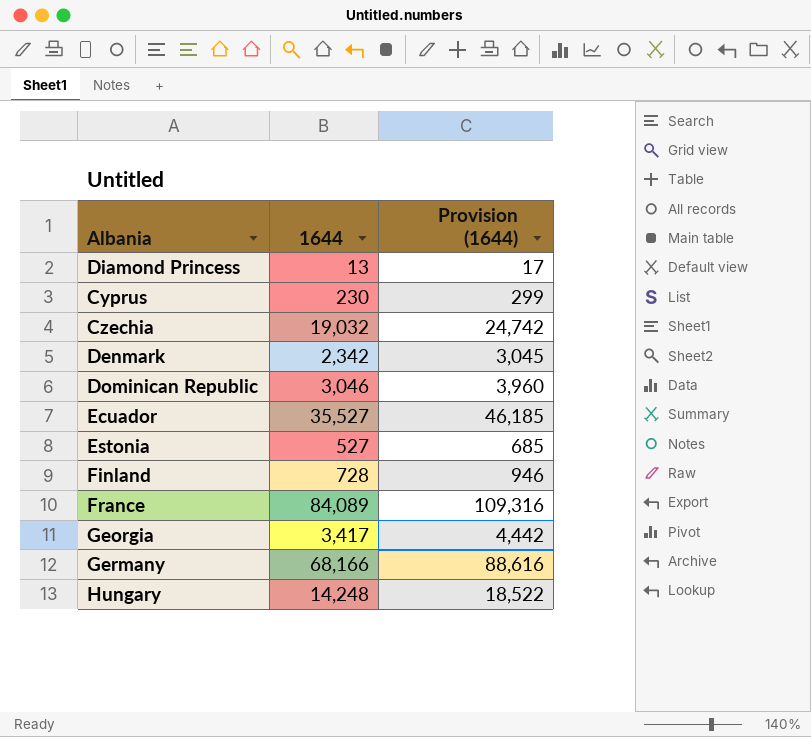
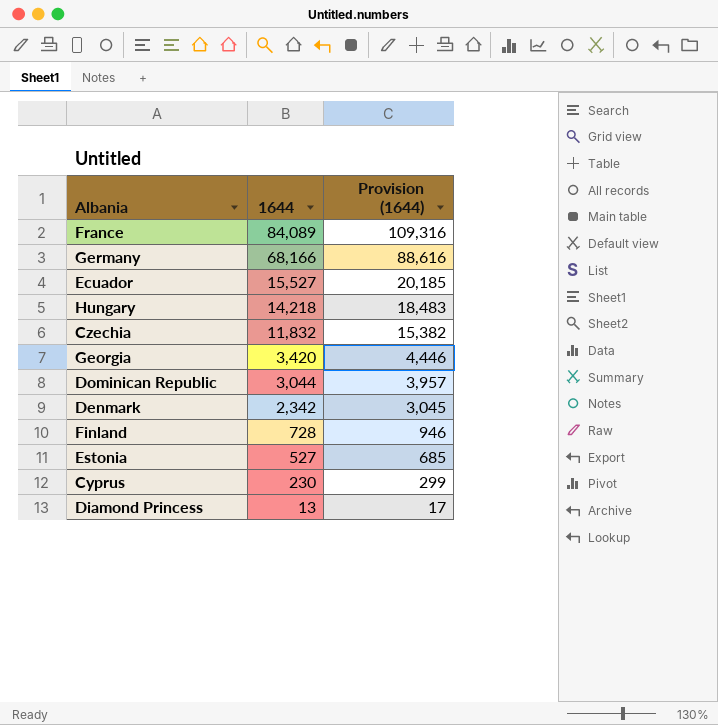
row order: none -> 1644 descending
Ecuador | 1644: 35,527 -> 15,527
Ecuador | Provision (1644): 46,185 -> 20,185
Hungary | 1644: 14,248 -> 14,218
Hungary | Provision (1644): 18,522 -> 18,483
Czechia | 1644: 19,032 -> 11,832
Czechia | Provision (1644): 24,742 -> 15,382
Georgia | 1644: 3,417 -> 3,420
Georgia | Provision (1644): 4,442 -> 4,446
Dominican Republic | 1644: 3,046 -> 3,044
Dominican Republic | Provision (1644): 3,960 -> 3,957

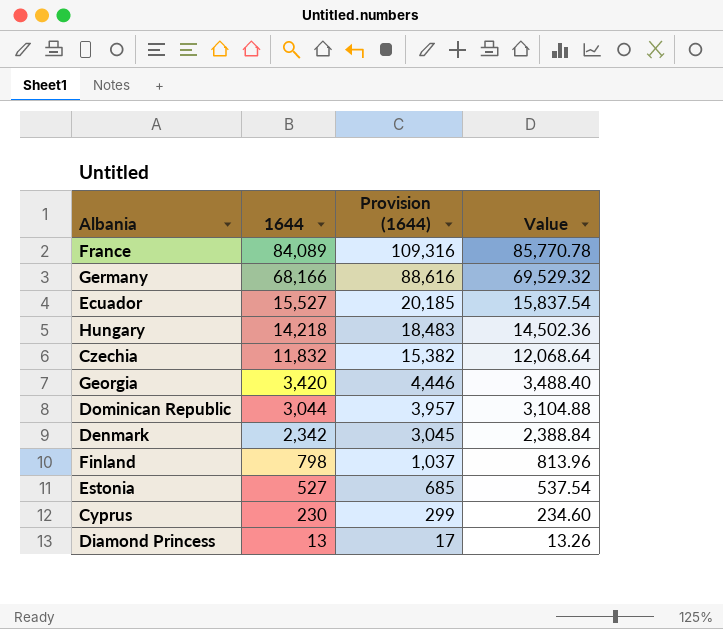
column Value | formula: none -> [1644] * 1.02
Finland | 1644: 728 -> 798
Finland | Provision (1644): 946 -> 1,037

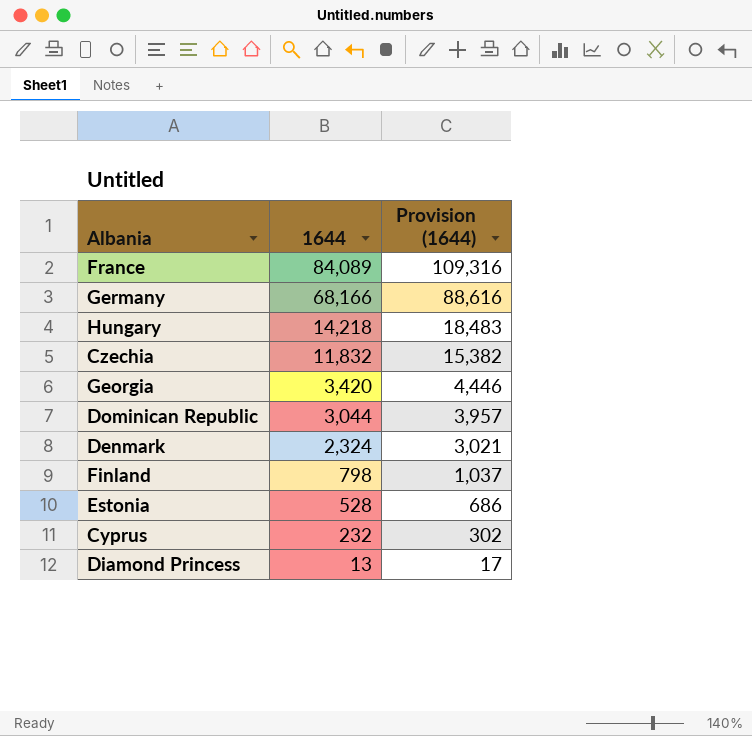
column Value | formula: [1644] * 1.02 -> none
row Ecuador: 15,527 | 20,185 | 15,837.54 -> none
Denmark | 1644: 2,342 -> 2,324
Denmark | Provision (1644): 3,045 -> 3,021
Estonia | 1644: 527 -> 528
Estonia | Provision (1644): 685 -> 686
Cyprus | 1644: 230 -> 232
Cyprus | Provision (1644): 299 -> 302

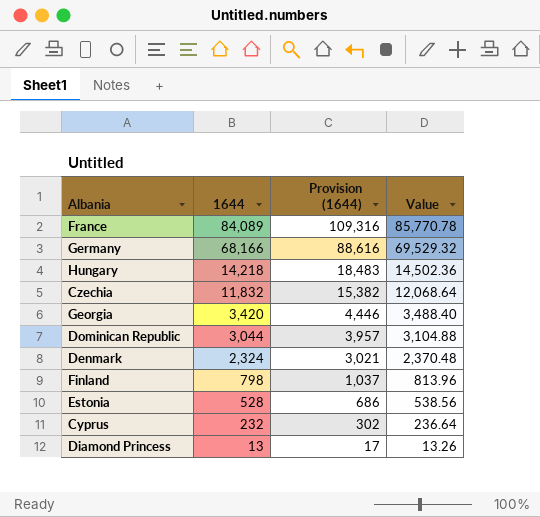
column Value | formula: none -> [1644] * 1.02

